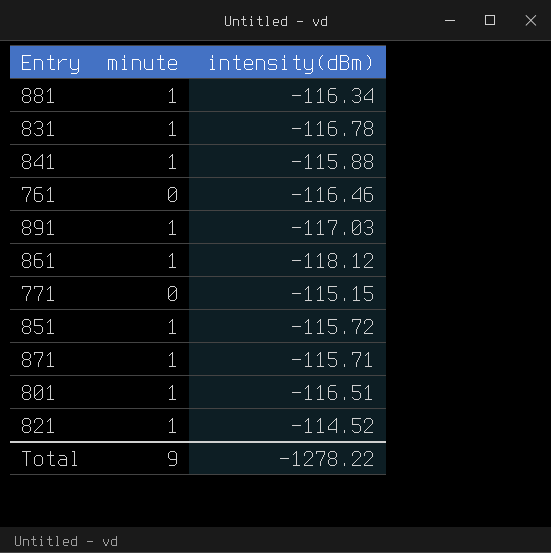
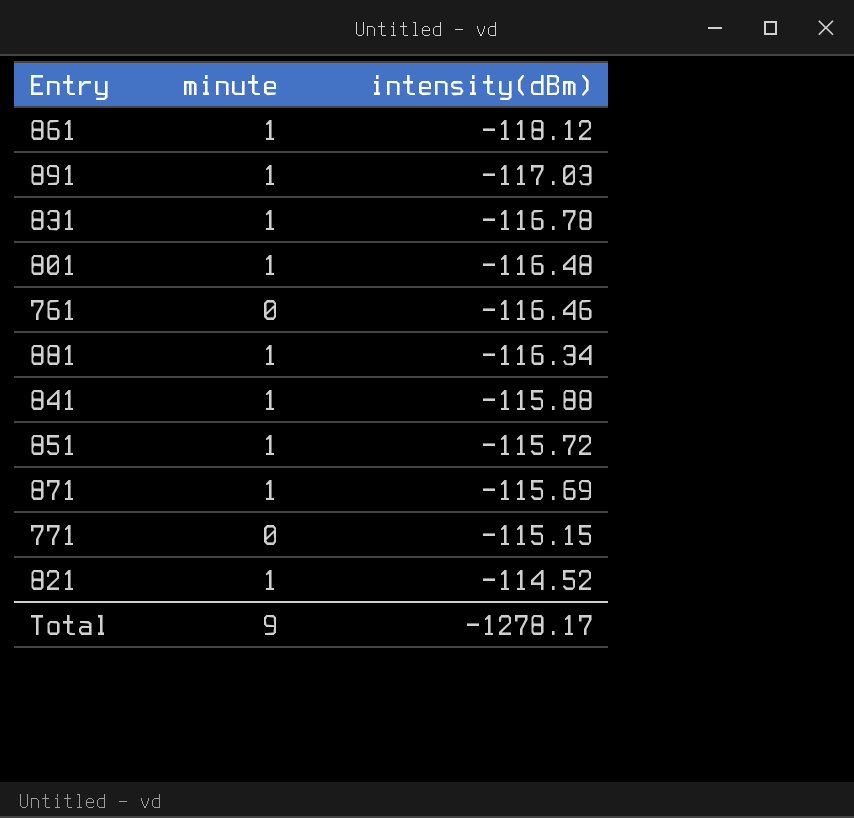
row order: none -> intensity(dBm) ascending
801 | intensity(dBm): -116.51 -> -116.48
871 | intensity(dBm): -115.71 -> -115.69
Total | intensity(dBm): -1278.22 -> -1278.17

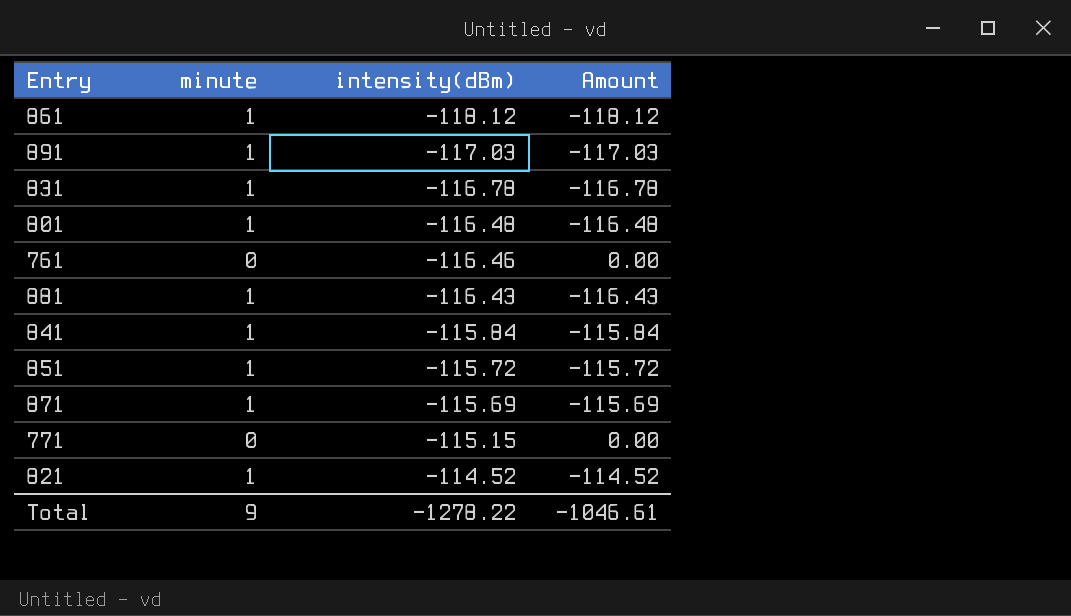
column Amount | formula: none -> [minute] * [intensity(dBm)]
881 | intensity(dBm): -116.34 -> -116.43
841 | intensity(dBm): -115.88 -> -115.84
Total | intensity(dBm): -1278.17 -> -1278.22

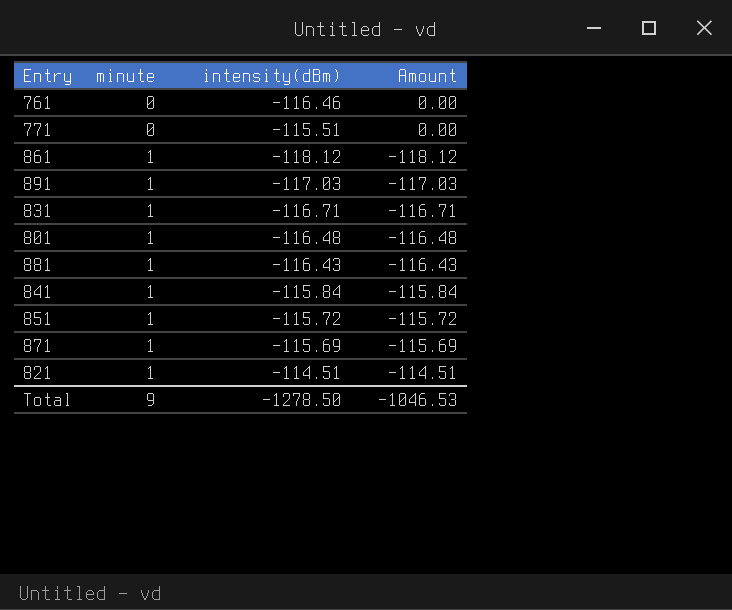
row order: intensity(dBm) ascending -> minute ascending
771 | intensity(dBm): -115.15 -> -115.51
831 | intensity(dBm): -116.78 -> -116.71
831 | Amount: -116.78 -> -116.71
821 | intensity(dBm): -114.52 -> -114.51
821 | Amount: -114.52 -> -114.51
Total | intensity(dBm): -1278.22 -> -1278.50
Total | Amount: -1046.61 -> -1046.53

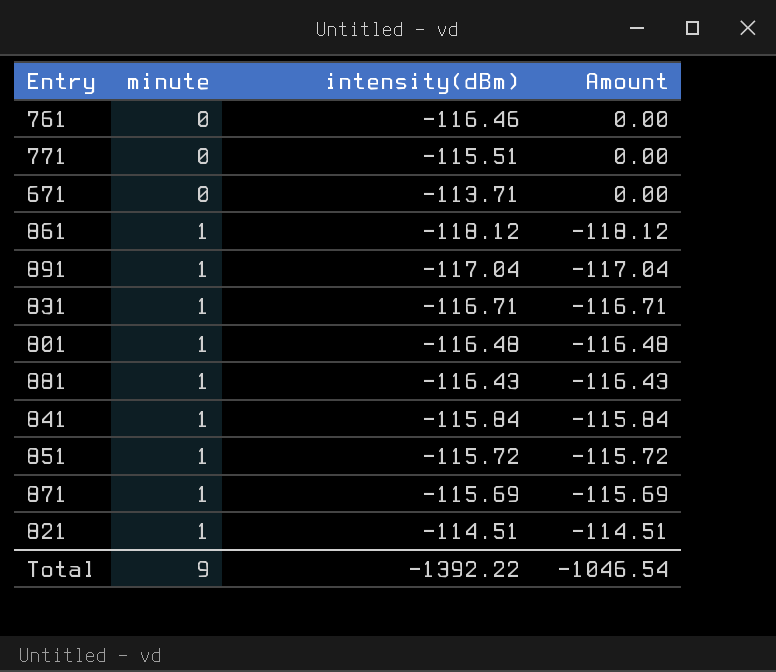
row 671: none -> 0 | -113.71 | 0.00
891 | intensity(dBm): -117.03 -> -117.04
891 | Amount: -117.03 -> -117.04
Total | intensity(dBm): -1278.50 -> -1392.22
Total | Amount: -1046.53 -> -1046.54

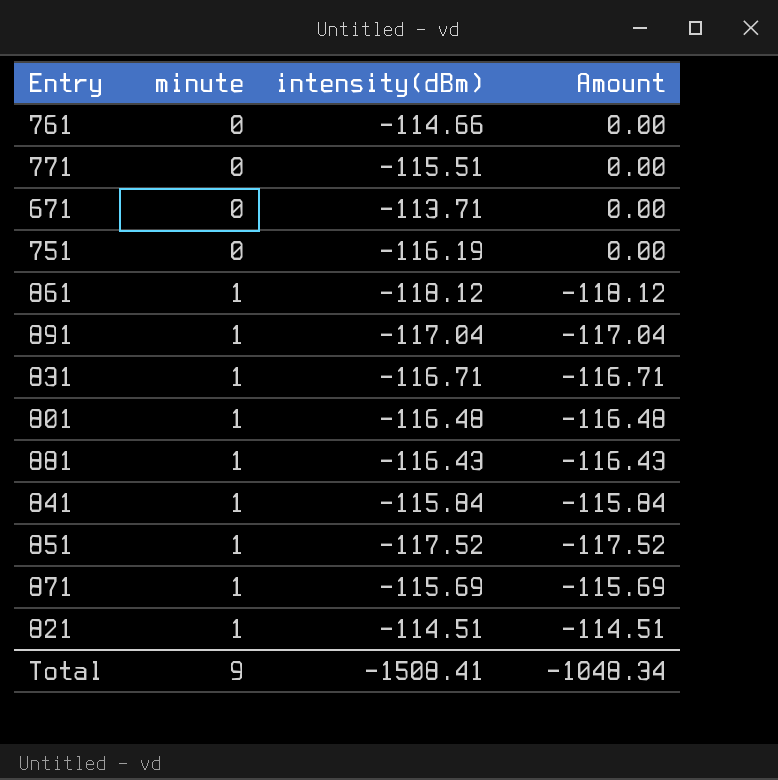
761 | intensity(dBm): -116.46 -> -114.66
row 751: none -> 0 | -116.19 | 0.00
851 | intensity(dBm): -115.72 -> -117.52
851 | Amount: -115.72 -> -117.52
Total | intensity(dBm): -1392.22 -> -1508.41
Total | Amount: -1046.54 -> -1048.34

